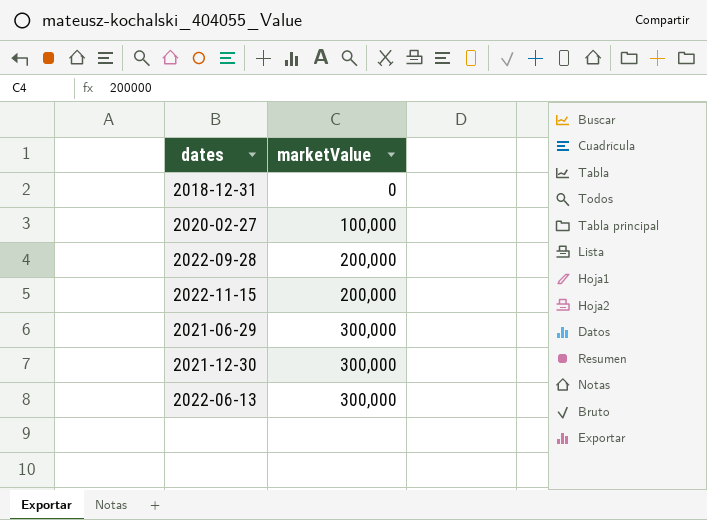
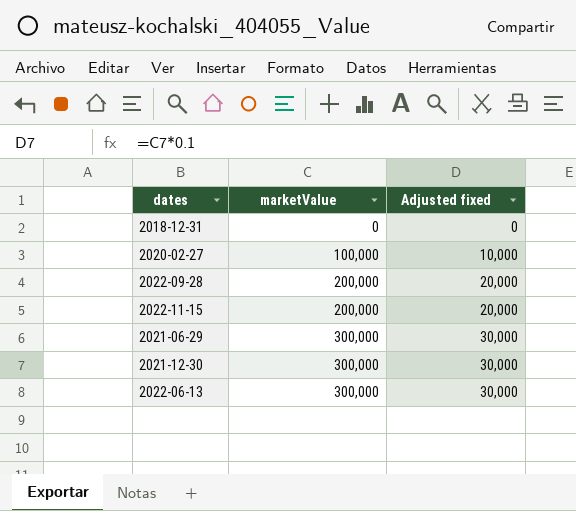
column Adjusted fixed | formula: none -> [marketValue] * 0.1

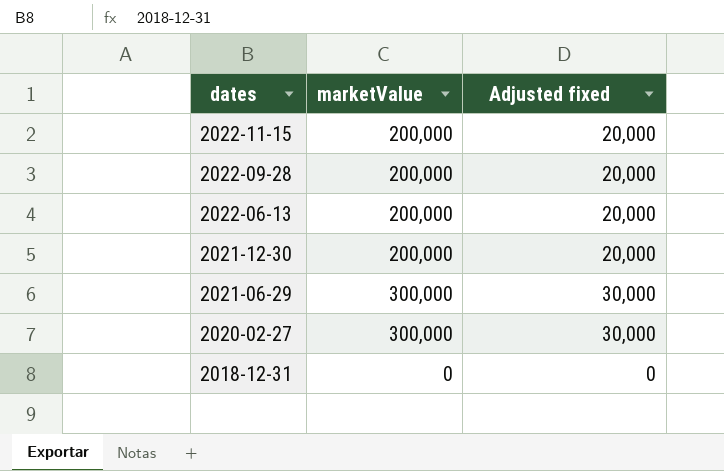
row order: marketValue ascending -> dates descending
2022-06-13 | marketValue: 300,000 -> 200,000
2022-06-13 | Adjusted fixed: 30,000 -> 20,000
2021-12-30 | marketValue: 300,000 -> 200,000
2021-12-30 | Adjusted fixed: 30,000 -> 20,000
2020-02-27 | marketValue: 100,000 -> 300,000
2020-02-27 | Adjusted fixed: 10,000 -> 30,000

